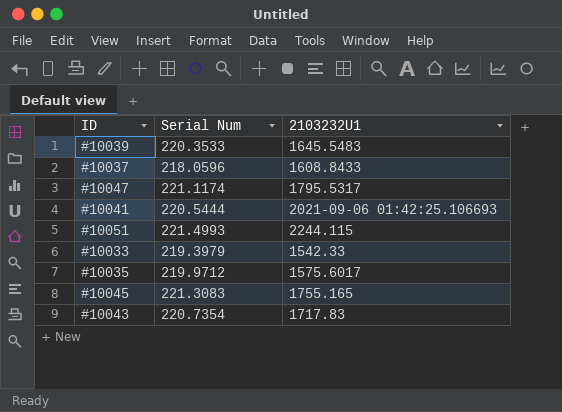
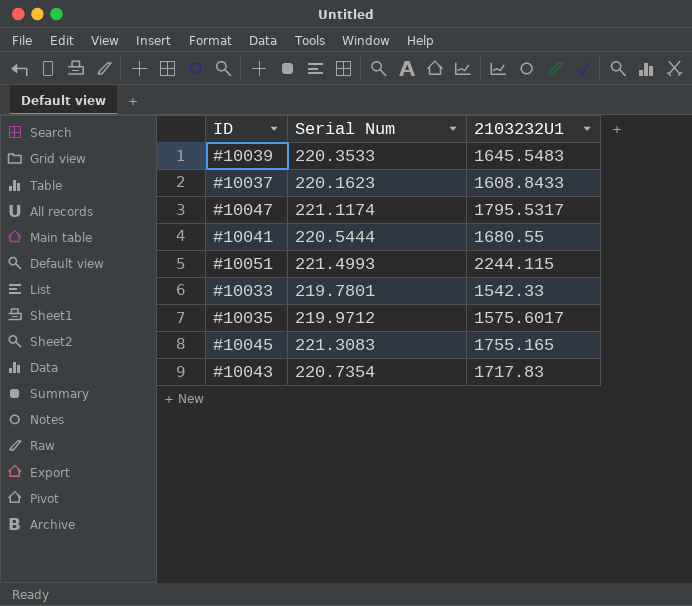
#10037 | Serial Num: 218.0596 -> 220.1623
#10041 | 2103232U1: 2021-09-06 01:42:25.106693 -> 1680.55
#10033 | Serial Num: 219.3979 -> 219.7801

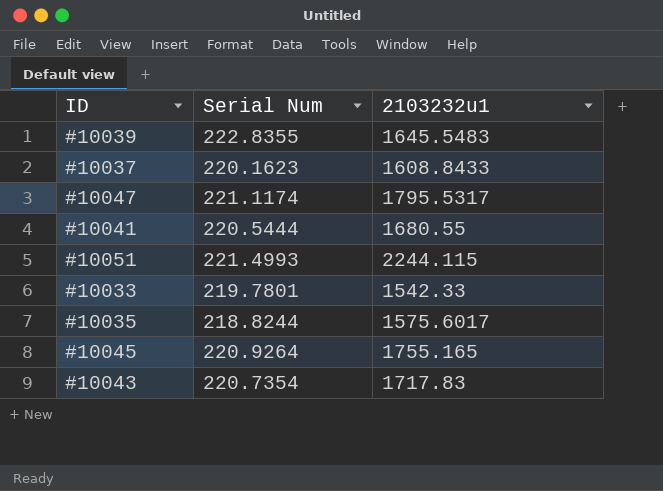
column name: 2103232U1 -> 2103232u1
#10039 | Serial Num: 220.3533 -> 222.8355
#10035 | Serial Num: 219.9712 -> 218.8244
#10045 | Serial Num: 221.3083 -> 220.9264

